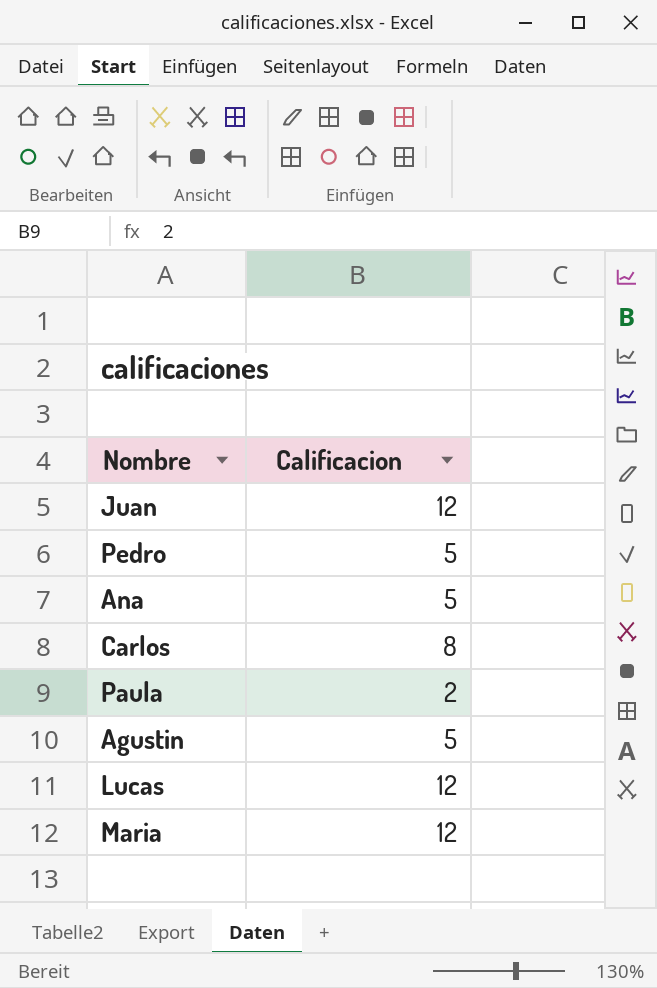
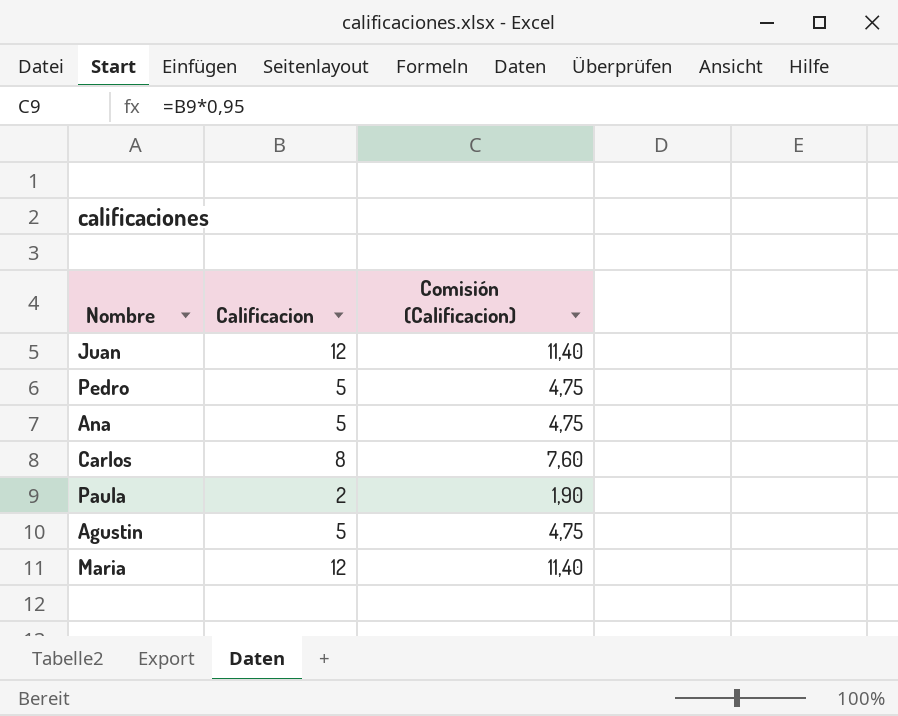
column Comisión (Calificacion) | formula: none -> [Calificacion] * 0,95
row Lucas: 12 -> none

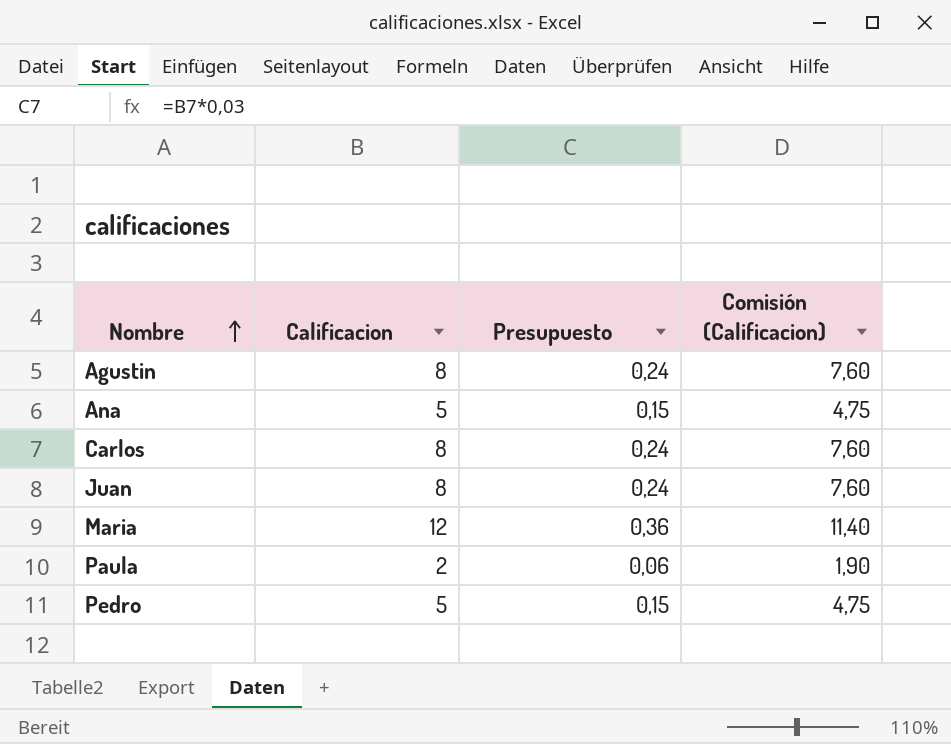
row order: none -> Nombre ascending
column Presupuesto | formula: none -> [Calificacion] * 0,03
Agustin | Calificacion: 5 -> 8
Agustin | Comisión (Calificacion): 4,75 -> 7,60
Juan | Calificacion: 12 -> 8
Juan | Comisión (Calificacion): 11,40 -> 7,60

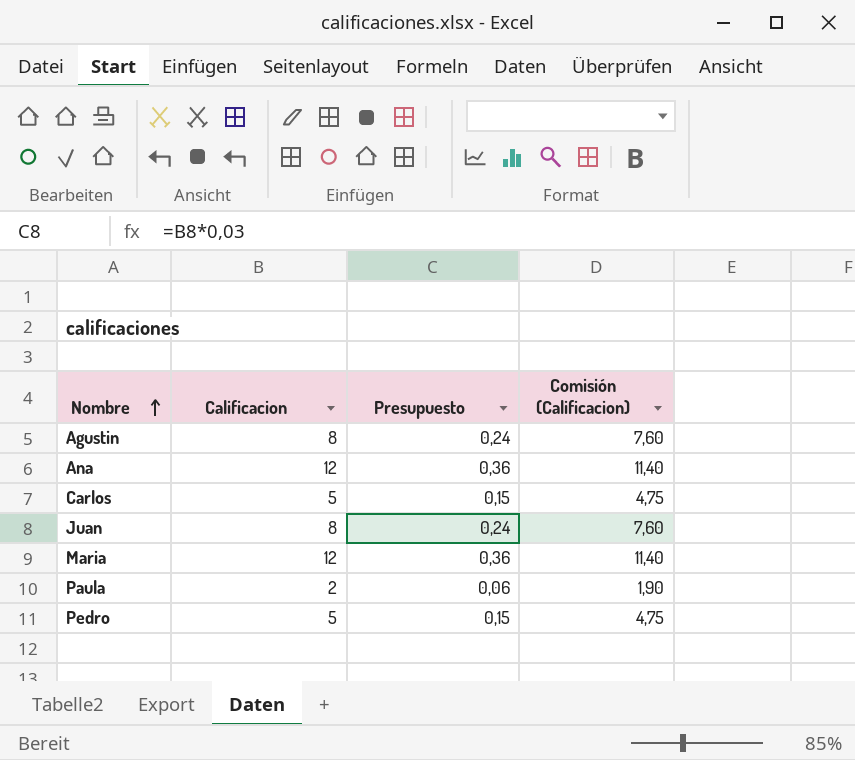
Ana | Calificacion: 5 -> 12
Ana | Presupuesto: 0,15 -> 0,36
Ana | Comisión (Calificacion): 4,75 -> 11,40
Carlos | Calificacion: 8 -> 5
Carlos | Presupuesto: 0,24 -> 0,15
Carlos | Comisión (Calificacion): 7,60 -> 4,75

